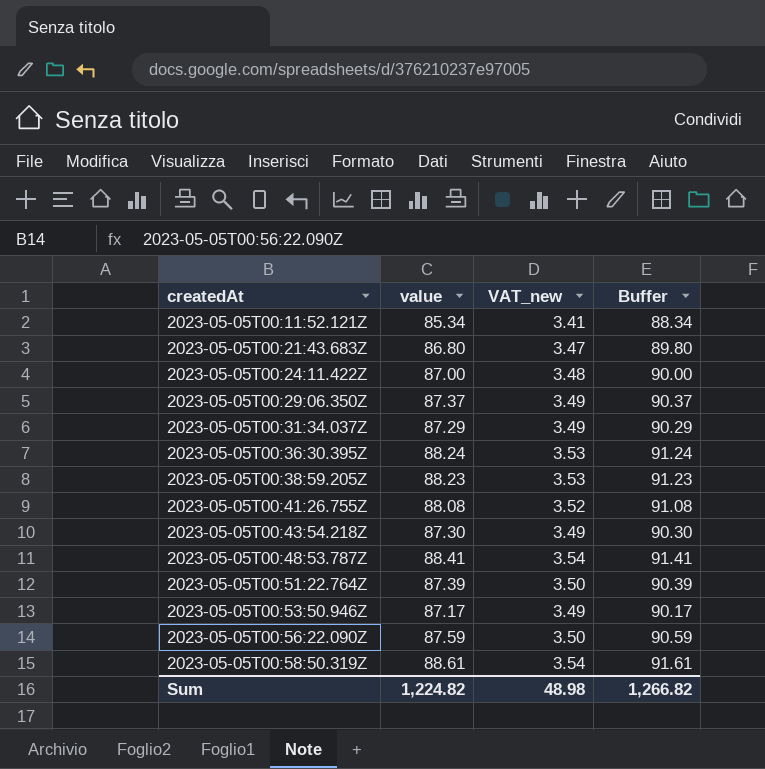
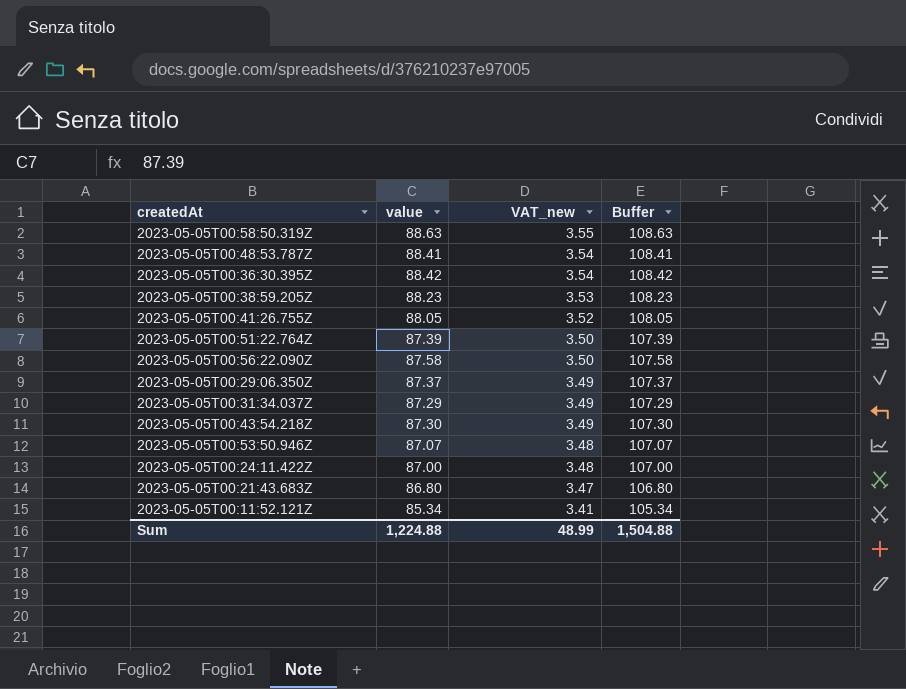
row order: createdAt ascending -> VAT_new descending
column Buffer | formula: [value] + 3 -> [value] + 20
2023-05-05T00:58:50.319Z | value: 88.61 -> 88.63
2023-05-05T00:58:50.319Z | VAT_new: 3.54 -> 3.55
2023-05-05T00:36:30.395Z | value: 88.24 -> 88.42
2023-05-05T00:36:30.395Z | VAT_new: 3.53 -> 3.54
2023-05-05T00:41:26.755Z | value: 88.08 -> 88.05
2023-05-05T00:56:22.090Z | value: 87.59 -> 87.58
2023-05-05T00:53:50.946Z | value: 87.17 -> 87.07
2023-05-05T00:53:50.946Z | VAT_new: 3.49 -> 3.48
Sum | value: 1,224.82 -> 1,224.88
Sum | VAT_new: 48.98 -> 48.99
Sum | Buffer: 1,266.82 -> 1,504.88

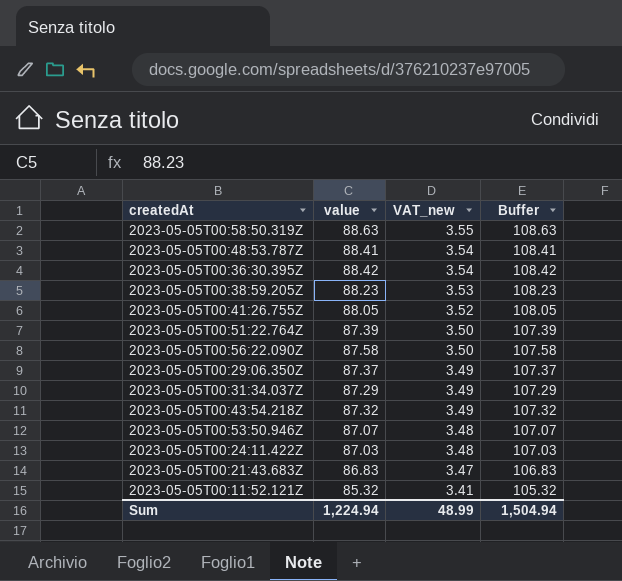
2023-05-05T00:43:54.218Z | value: 87.30 -> 87.32
2023-05-05T00:43:54.218Z | Buffer: 107.30 -> 107.32
2023-05-05T00:24:11.422Z | value: 87.00 -> 87.03
2023-05-05T00:24:11.422Z | Buffer: 107.00 -> 107.03
2023-05-05T00:21:43.683Z | value: 86.80 -> 86.83
2023-05-05T00:21:43.683Z | Buffer: 106.80 -> 106.83
2023-05-05T00:11:52.121Z | value: 85.34 -> 85.32
2023-05-05T00:11:52.121Z | Buffer: 105.34 -> 105.32
Sum | value: 1,224.88 -> 1,224.94
Sum | Buffer: 1,504.88 -> 1,504.94

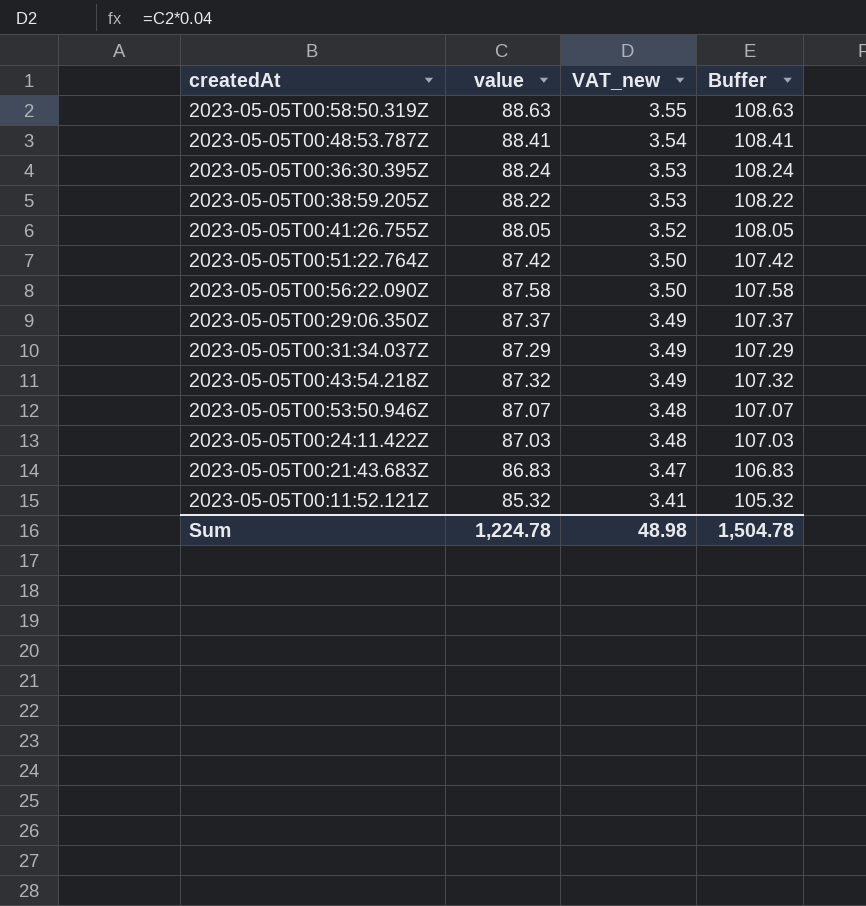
2023-05-05T00:36:30.395Z | value: 88.42 -> 88.24
2023-05-05T00:36:30.395Z | VAT_new: 3.54 -> 3.53
2023-05-05T00:36:30.395Z | Buffer: 108.42 -> 108.24
2023-05-05T00:38:59.205Z | value: 88.23 -> 88.22
2023-05-05T00:38:59.205Z | Buffer: 108.23 -> 108.22
2023-05-05T00:51:22.764Z | value: 87.39 -> 87.42
2023-05-05T00:51:22.764Z | Buffer: 107.39 -> 107.42
Sum | value: 1,224.94 -> 1,224.78
Sum | VAT_new: 48.99 -> 48.98
Sum | Buffer: 1,504.94 -> 1,504.78

